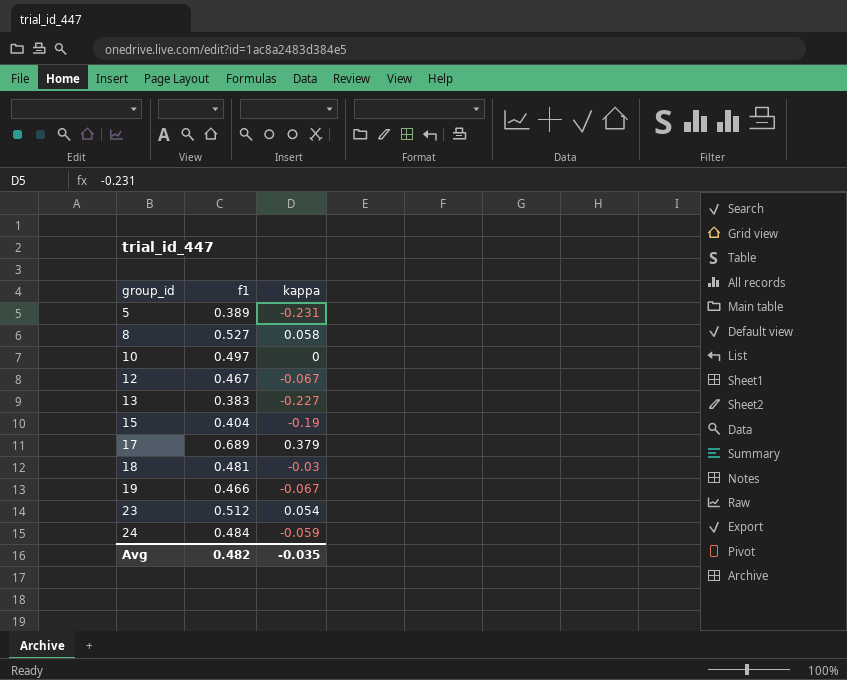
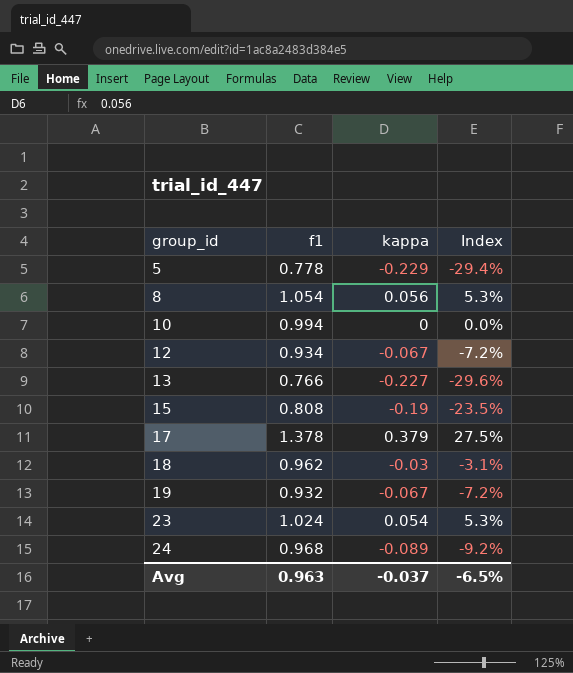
column Index | formula: none -> [kappa] / [f1]
5 | f1: 0.389 -> 0.778
5 | kappa: -0.231 -> -0.229
8 | f1: 0.527 -> 1.054
8 | kappa: 0.058 -> 0.056
10 | f1: 0.497 -> 0.994
12 | f1: 0.467 -> 0.934
13 | f1: 0.383 -> 0.766
15 | f1: 0.404 -> 0.808
17 | f1: 0.689 -> 1.378
18 | f1: 0.481 -> 0.962
19 | f1: 0.466 -> 0.932
23 | f1: 0.512 -> 1.024
24 | f1: 0.484 -> 0.968
24 | kappa: -0.059 -> -0.089
Avg | f1: 0.482 -> 0.963
Avg | kappa: -0.035 -> -0.037

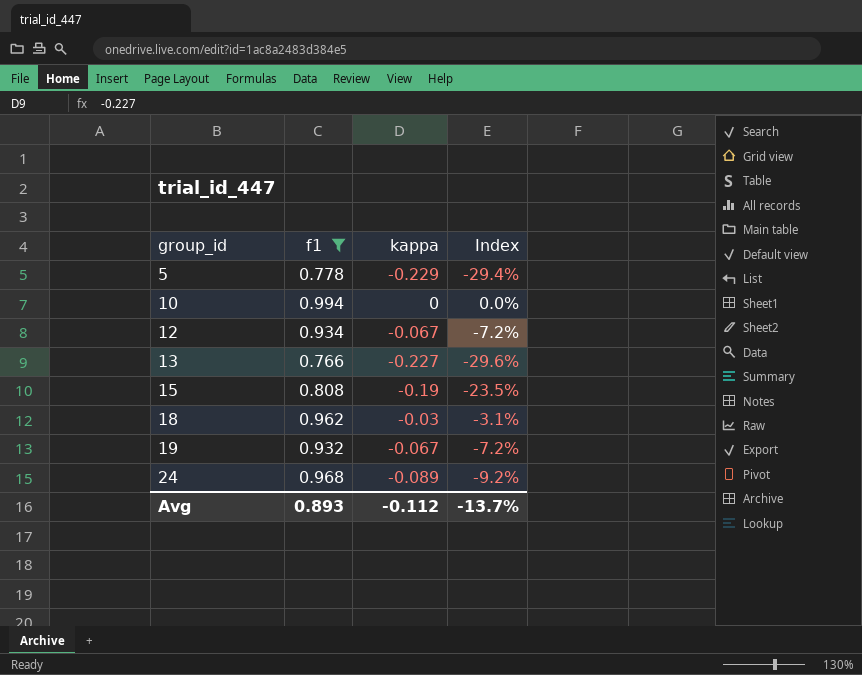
filter: none -> f1 <= 0.994
Avg | f1: 0.963 -> 0.893
Avg | kappa: -0.037 -> -0.112
Avg | Index: -6.5% -> -13.7%

